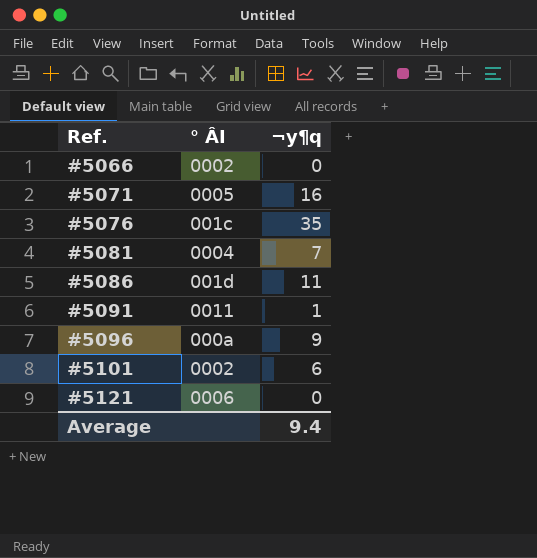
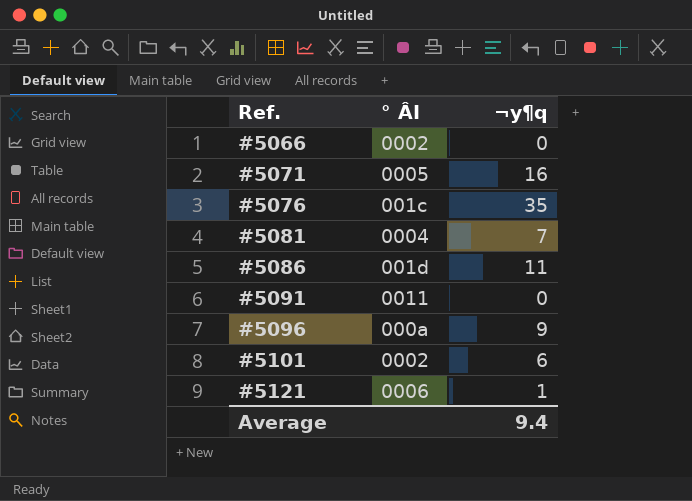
#5091 | ¬y¶q: 1 -> 0
#5121 | ¬y¶q: 0 -> 1

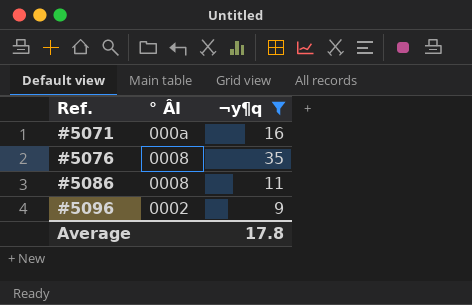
filter: none -> ¬y¶q >= 9
#5071 | ° ÂI: 0005 -> 000a
#5076 | ° ÂI: 001c -> 0008
#5086 | ° ÂI: 001d -> 0008
#5096 | ° ÂI: 000a -> 0002
Average | ¬y¶q: 9.4 -> 17.8

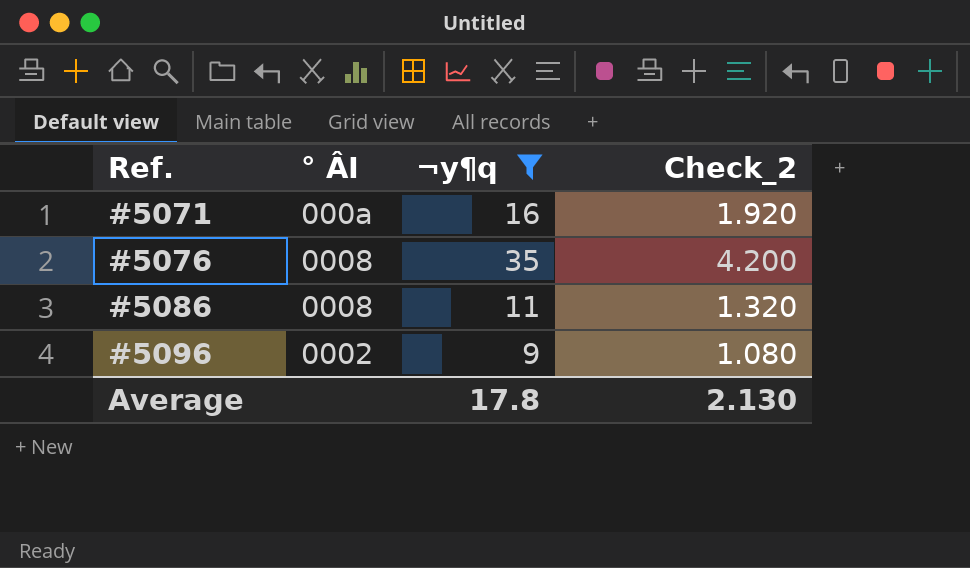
column Check_2 | formula: none -> [¬y¶q] * 0.12

